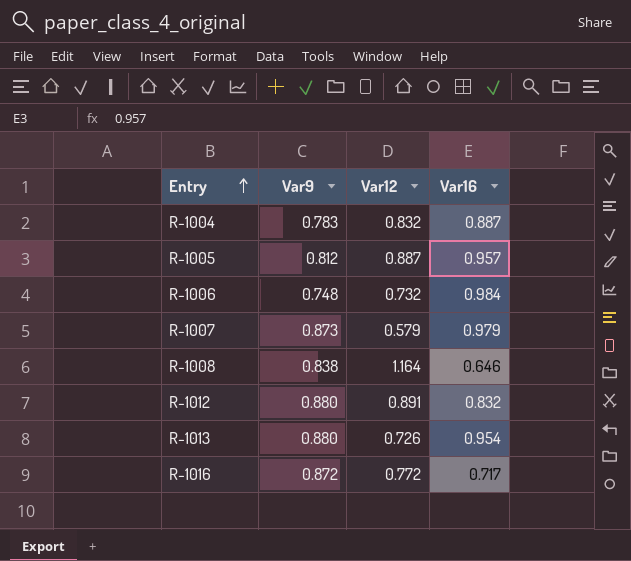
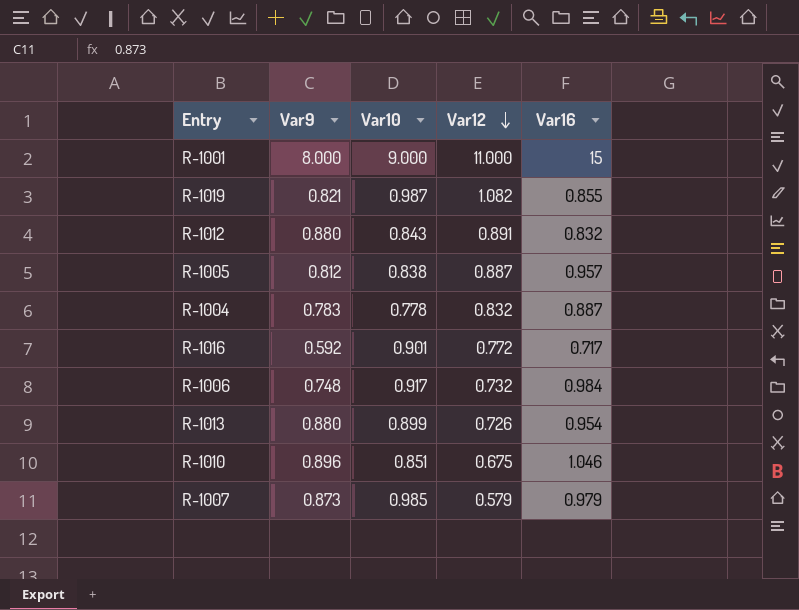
row order: Entry ascending -> Var12 descending
column Var10 | position: none -> 3
row R-1008: 0.838 | 1.164 | 0.646 -> none
row R-1001: none -> 8.000 | 9.000 | 11.000 | 15
row R-1019: none -> 0.821 | 0.987 | 1.082 | 0.855
R-1016 | Var9: 0.872 -> 0.592
row R-1010: none -> 0.896 | 0.851 | 0.675 | 1.046

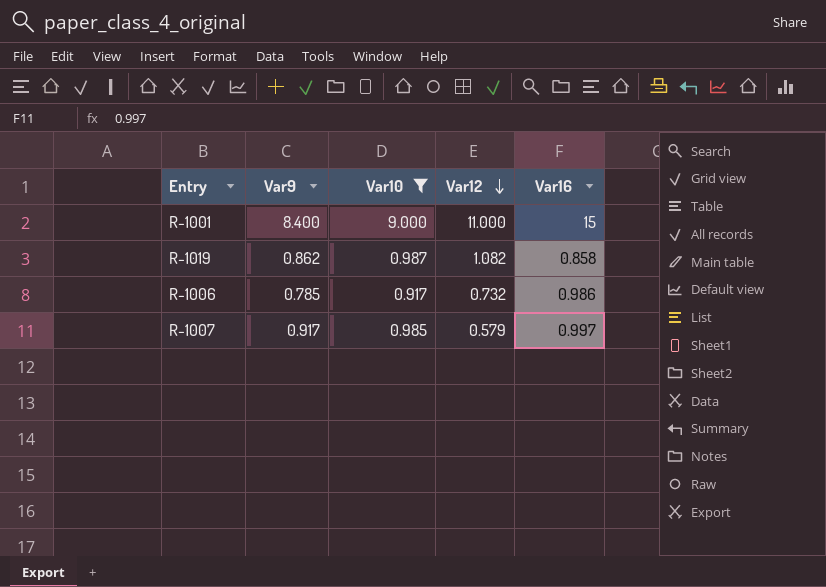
filter: none -> Var10 >= 0.917
R-1001 | Var9: 8.000 -> 8.400
R-1019 | Var9: 0.821 -> 0.862
R-1019 | Var16: 0.855 -> 0.858
R-1006 | Var9: 0.748 -> 0.785
R-1006 | Var16: 0.984 -> 0.986
R-1007 | Var9: 0.873 -> 0.917
R-1007 | Var16: 0.979 -> 0.997

